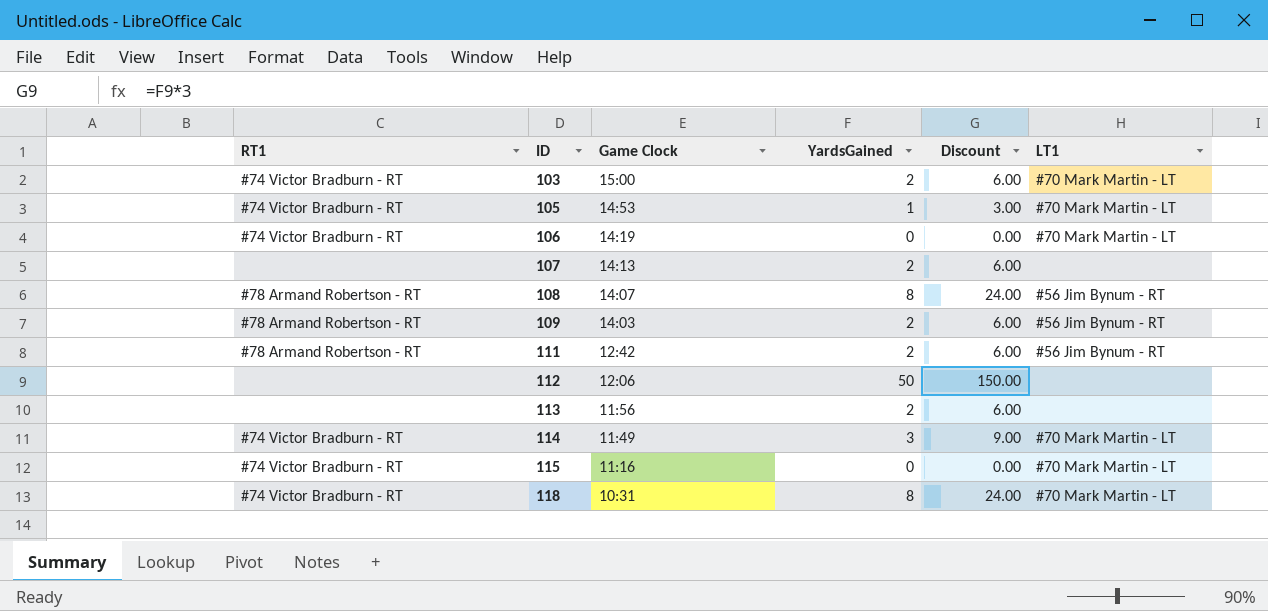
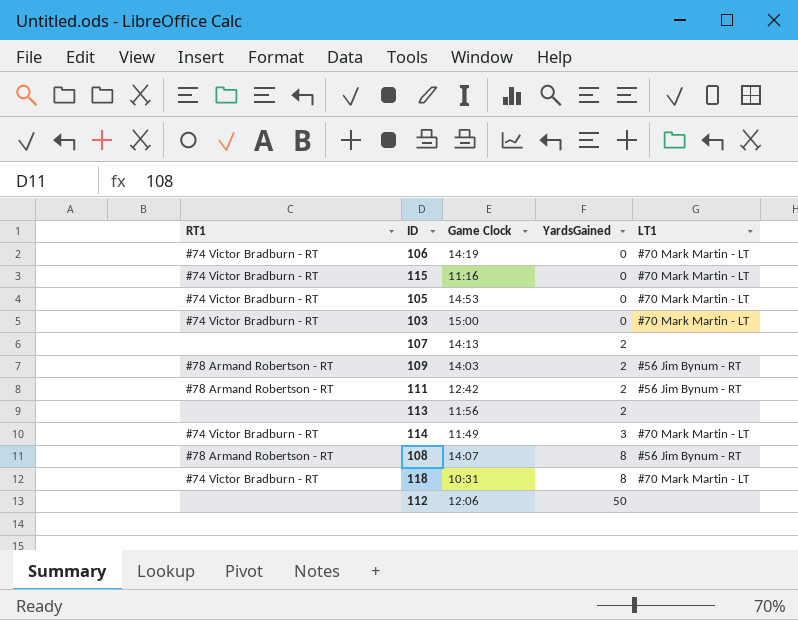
row order: ID ascending -> YardsGained ascending
column Discount | formula: [YardsGained] * 3 -> none
105 | YardsGained: 1 -> 0
103 | YardsGained: 2 -> 0

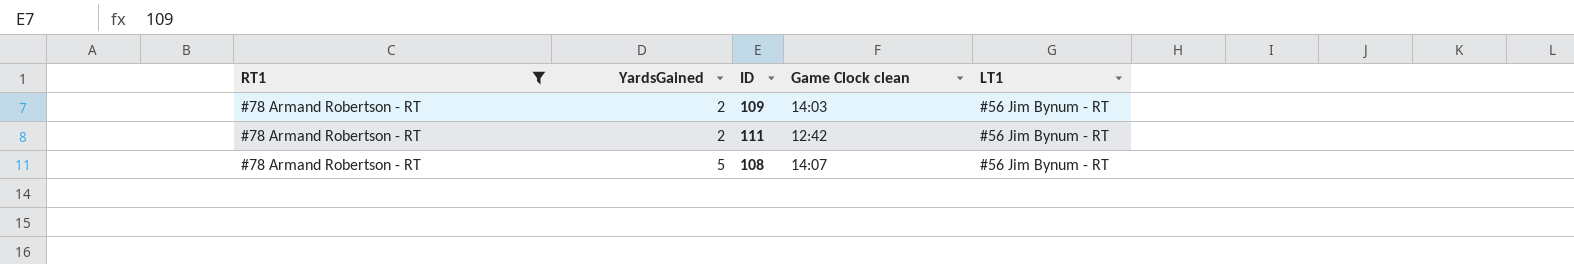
filter: none -> RT1 = #78 Armand Robertson - RT
column YardsGained | position: 4 -> 2
column name: Game Clock -> Game Clock clean
108 | YardsGained: 8 -> 5

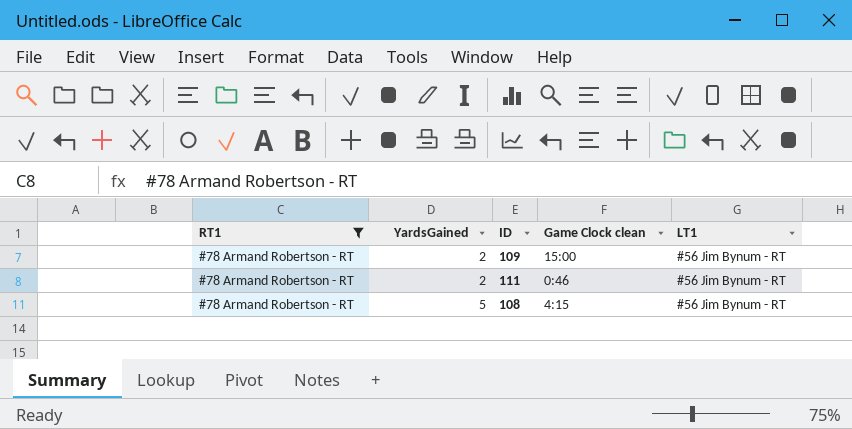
109 | Game Clock clean: 14:03 -> 15:00
111 | Game Clock clean: 12:42 -> 0:46
108 | Game Clock clean: 14:07 -> 4:15

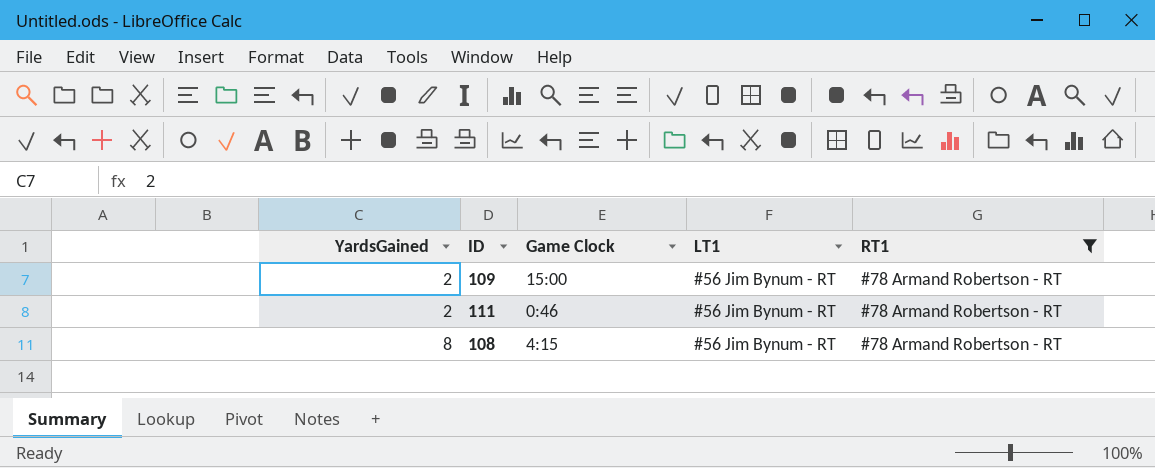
column name: Game Clock clean -> Game Clock
column RT1 | position: 1 -> 5
108 | YardsGained: 5 -> 8

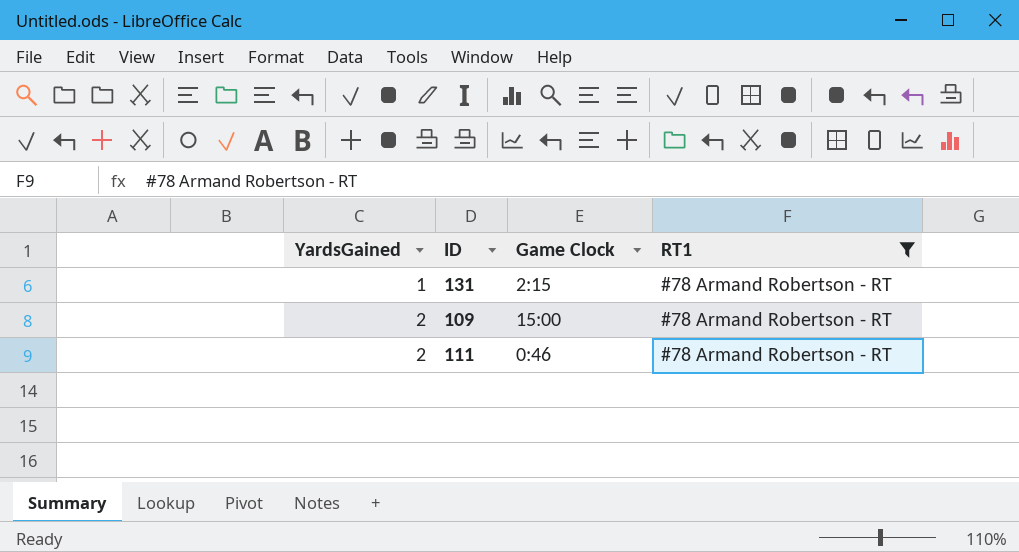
column LT1 | position: 4 -> none
row 108: 8 | 4:15 | #56 Jim Bynum - RT | #78 Armand Robertson - RT -> none
row 131: none -> 1 | 2:15 | #78 Armand Robertson - RT

